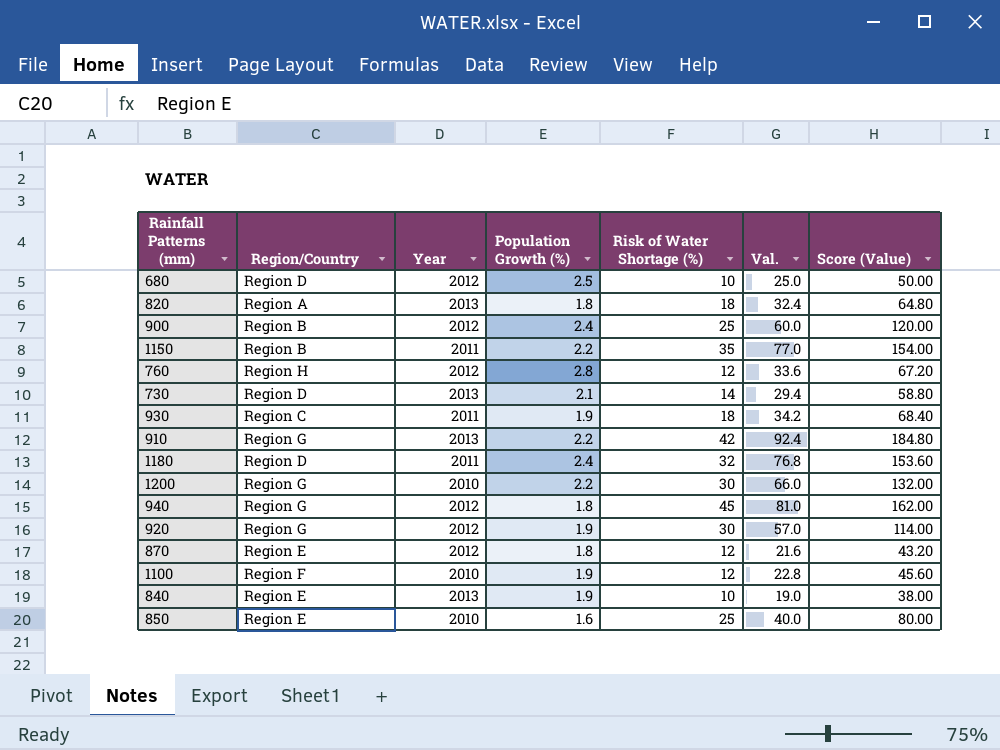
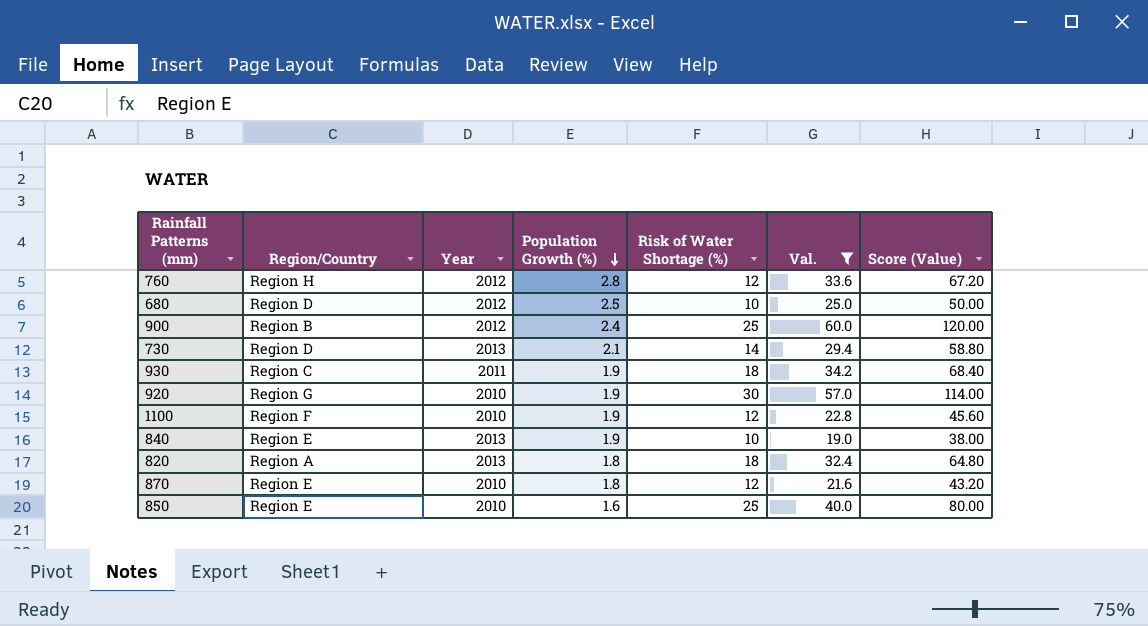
filter: none -> Val. <= 60.0
row order: none -> Population Growth (%) descending
920 | Year: 2012 -> 2010
870 | Year: 2012 -> 2010

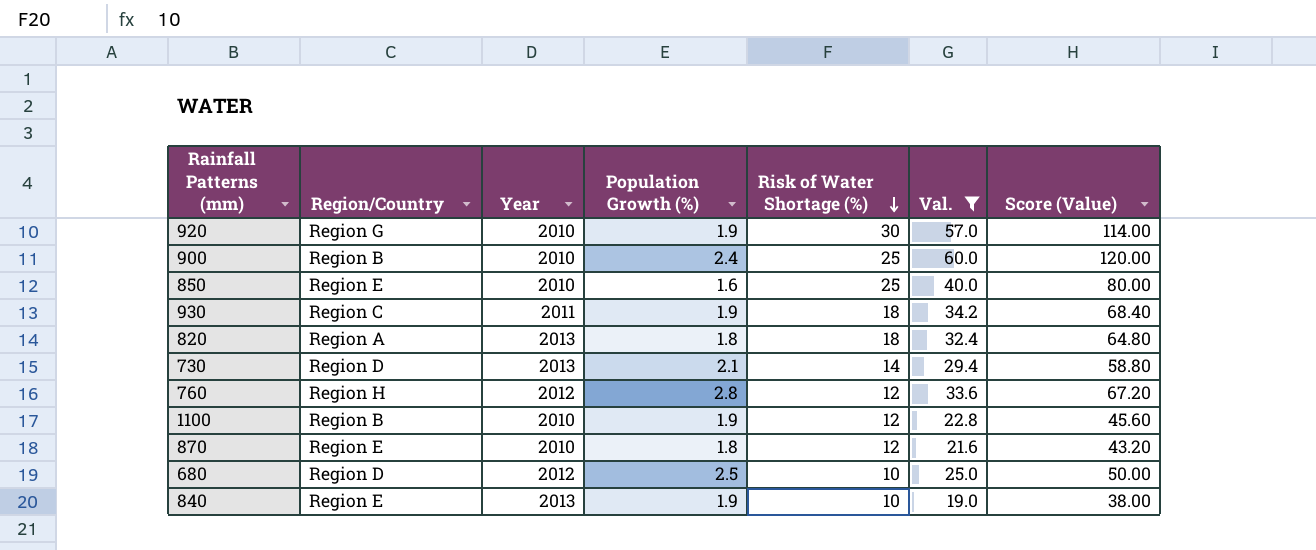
row order: Population Growth (%) descending -> Risk of Water Shortage (%) descending
900 | Year: 2012 -> 2010
1100 | Region/Country: Region F -> Region B

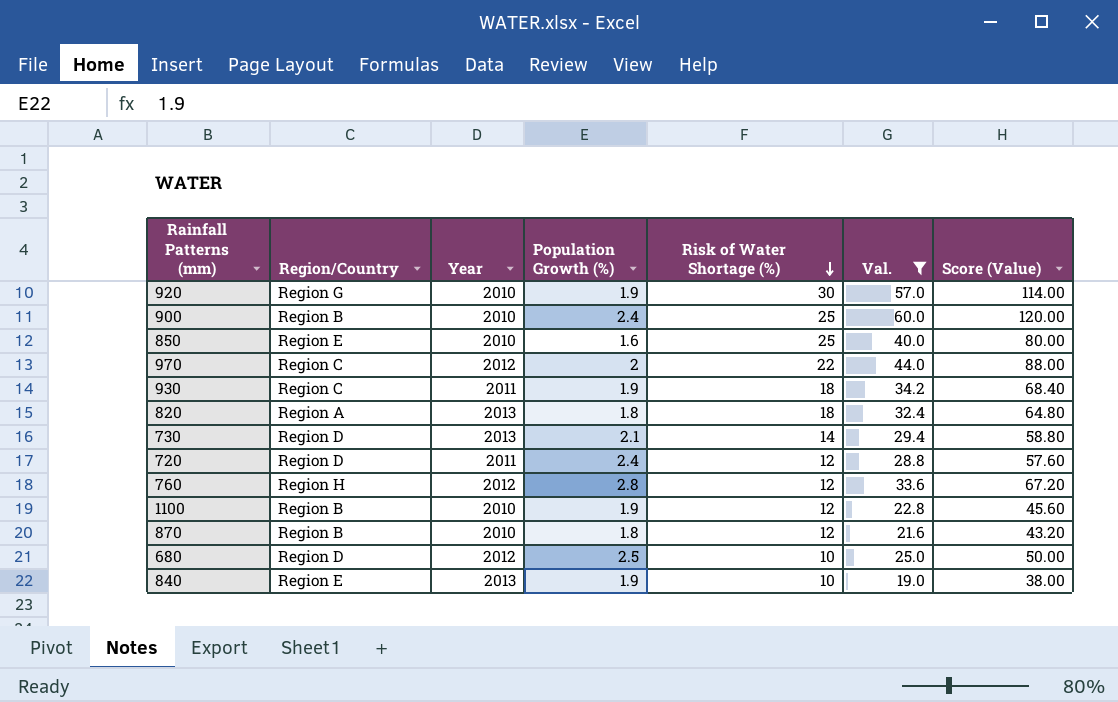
row 970: none -> Region C | 2012 | 2 | 22 | 44.0 | 88.00
row 720: none -> Region D | 2011 | 2.4 | 12 | 28.8 | 57.60
870 | Region/Country: Region E -> Region B

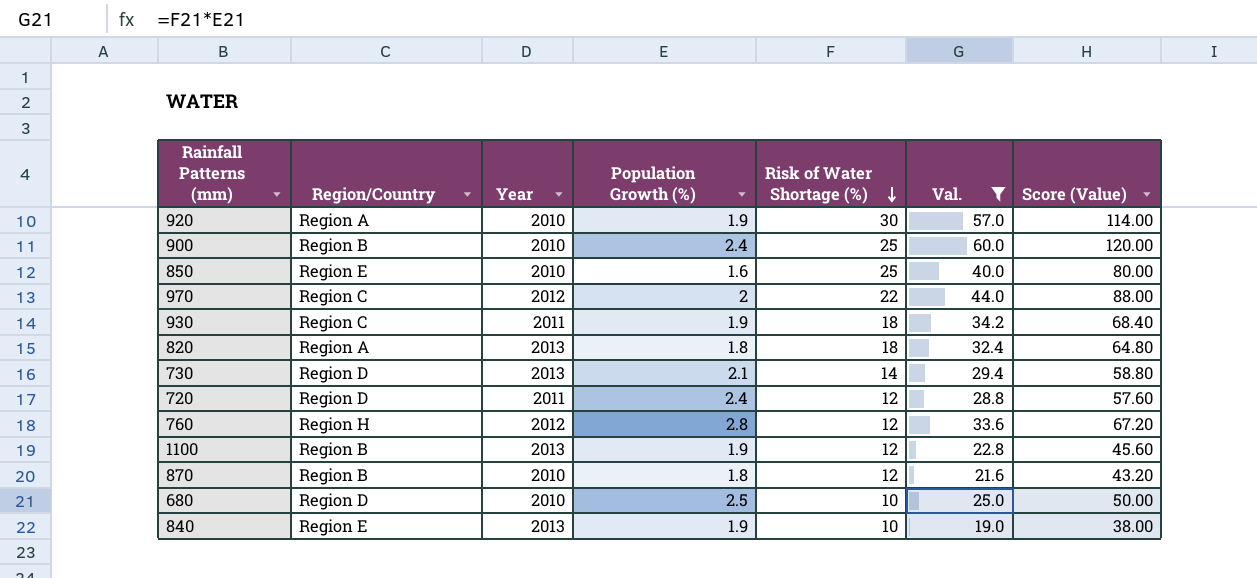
920 | Region/Country: Region G -> Region A
1100 | Year: 2010 -> 2013
680 | Year: 2012 -> 2010

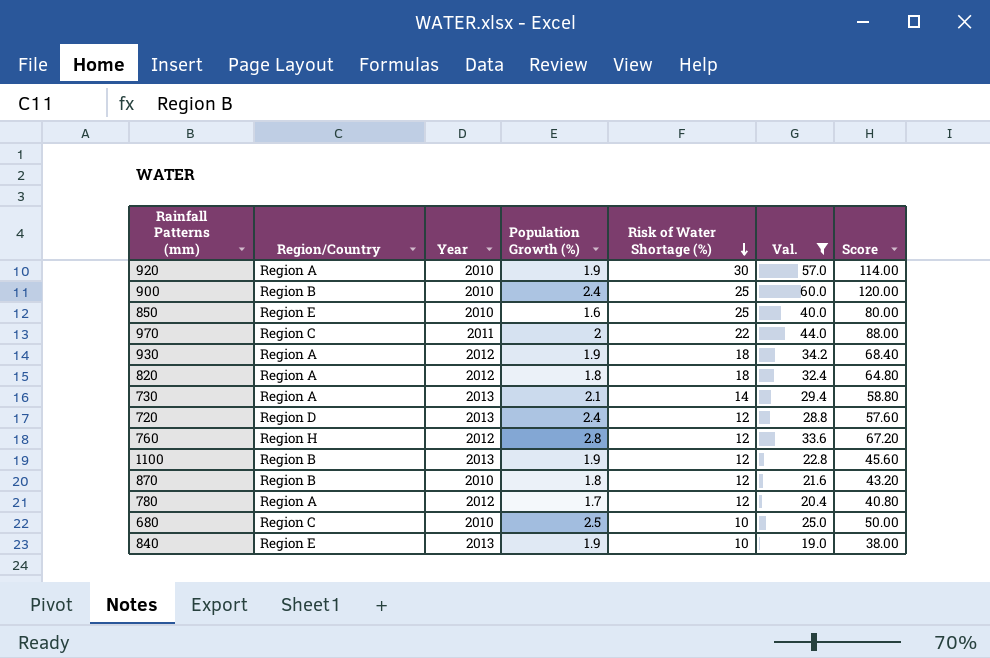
column name: Score (Value) -> Score
970 | Year: 2012 -> 2011
930 | Region/Country: Region C -> Region A
930 | Year: 2011 -> 2012
820 | Year: 2013 -> 2012
730 | Region/Country: Region D -> Region A
720 | Year: 2011 -> 2013
row 780: none -> Region A | 2012 | 1.7 | 12 | 20.4 | 40.80
680 | Region/Country: Region D -> Region C

